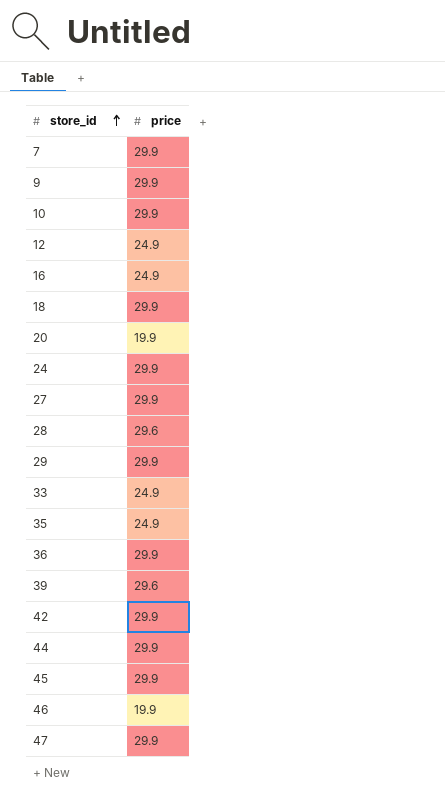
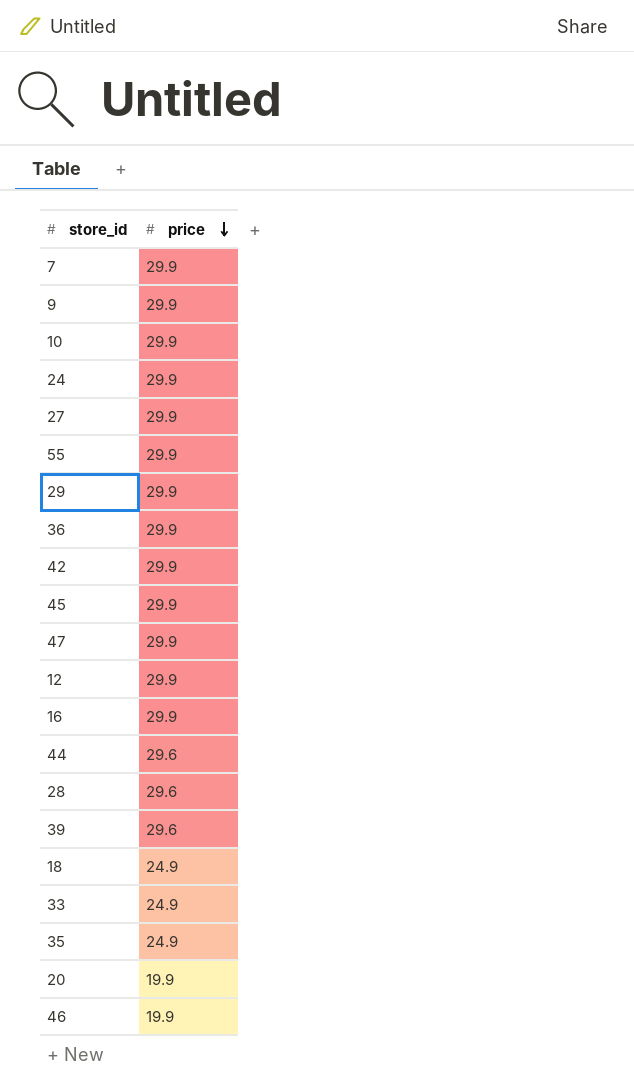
row order: store_id ascending -> price descending
row 55: none -> 29.9
12 | price: 24.9 -> 29.9
16 | price: 24.9 -> 29.9
44 | price: 29.9 -> 29.6
18 | price: 29.9 -> 24.9

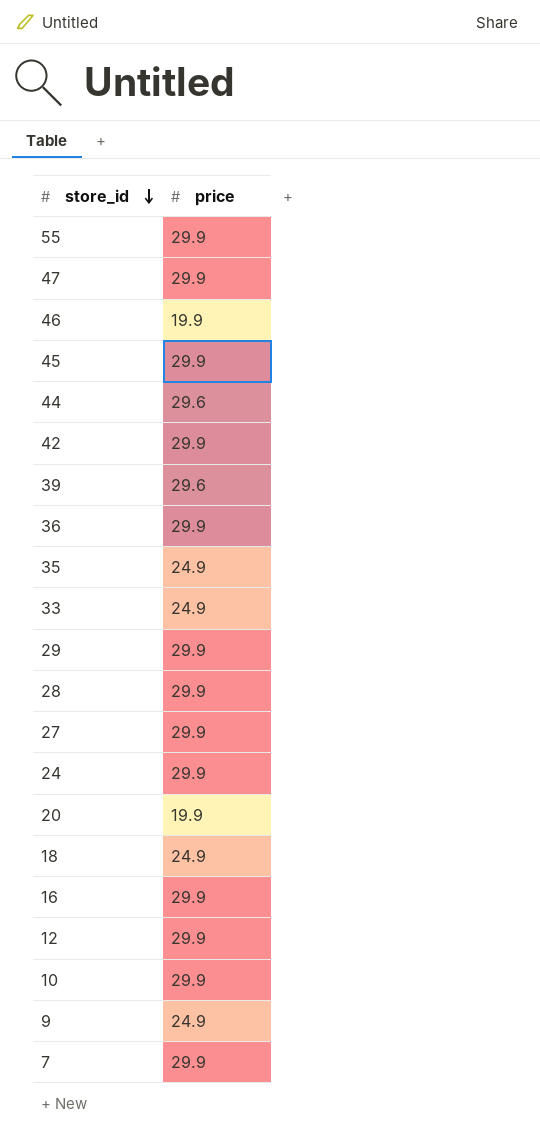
row order: price descending -> store_id descending
28 | price: 29.6 -> 29.9
9 | price: 29.9 -> 24.9

